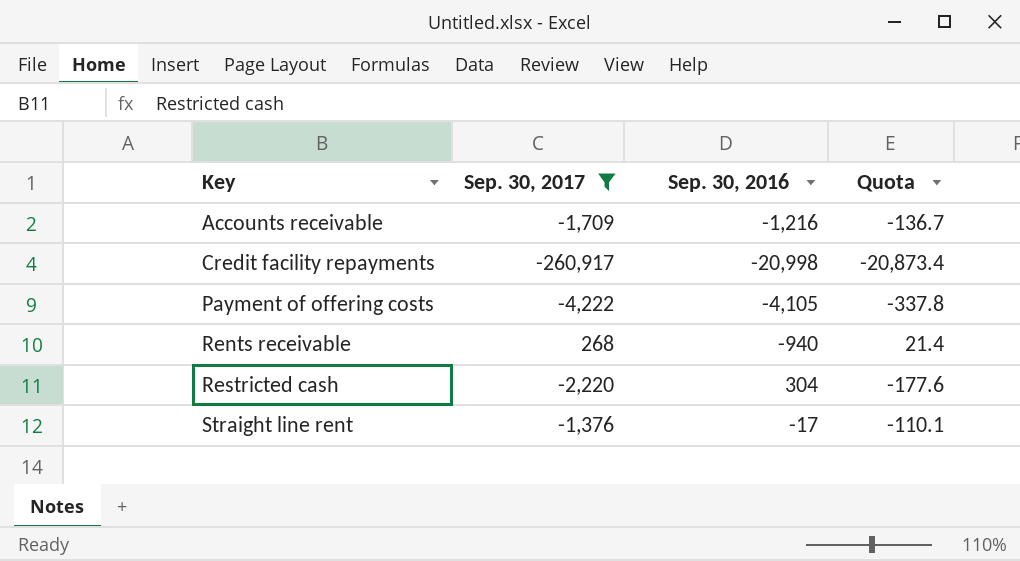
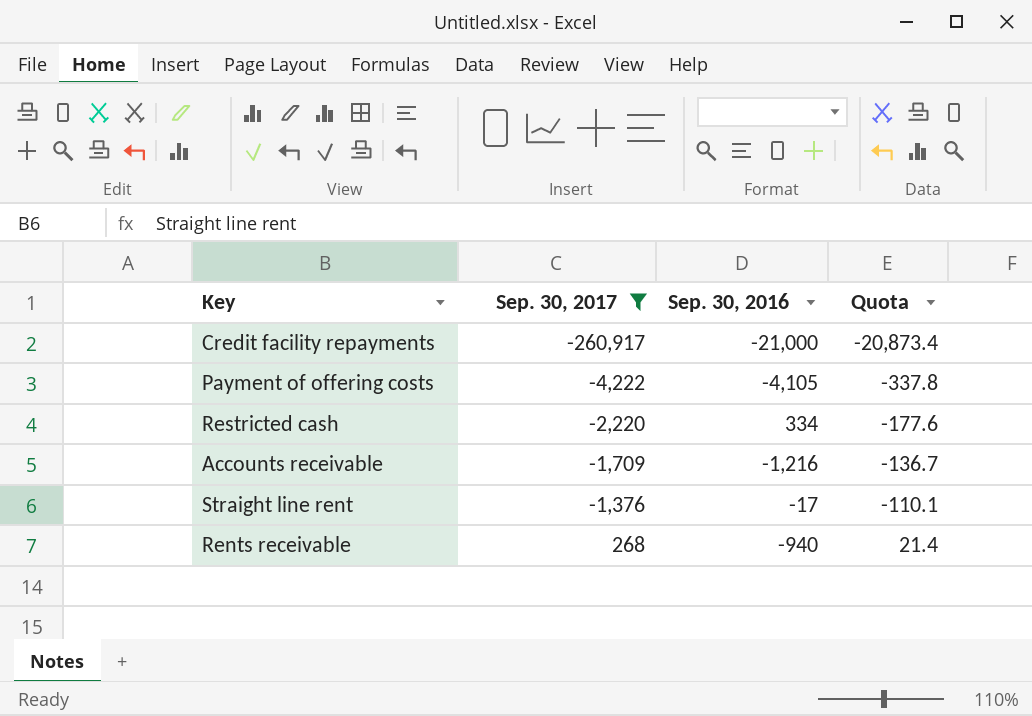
row order: Key ascending -> Sep. 30, 2017 ascending
Credit facility repayments | Sep. 30, 2016: -20,998 -> -21,000
Restricted cash | Sep. 30, 2016: 304 -> 334

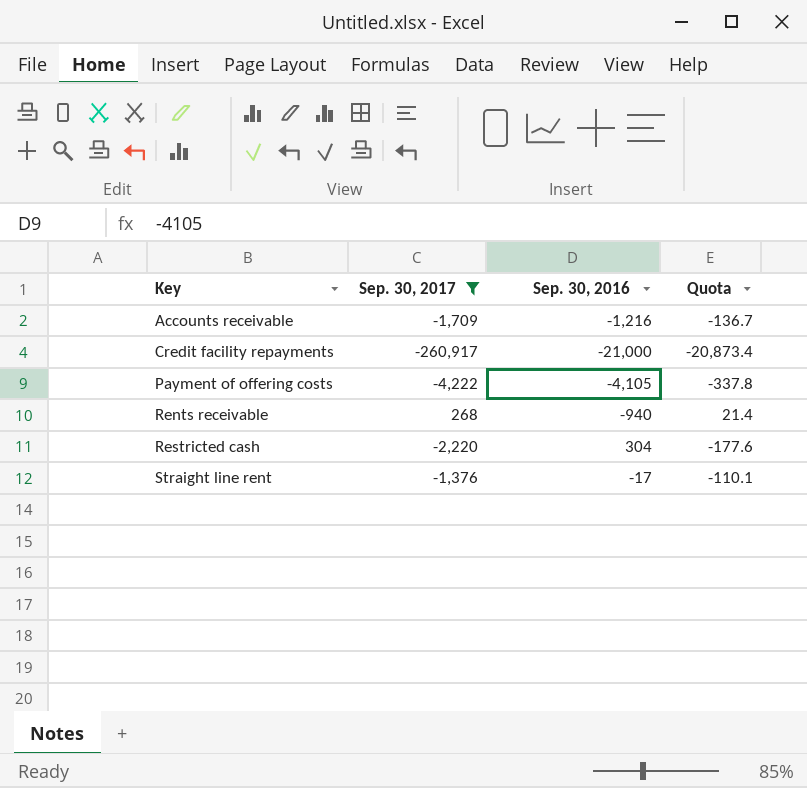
row order: Sep. 30, 2017 ascending -> Key ascending
Restricted cash | Sep. 30, 2016: 334 -> 304

